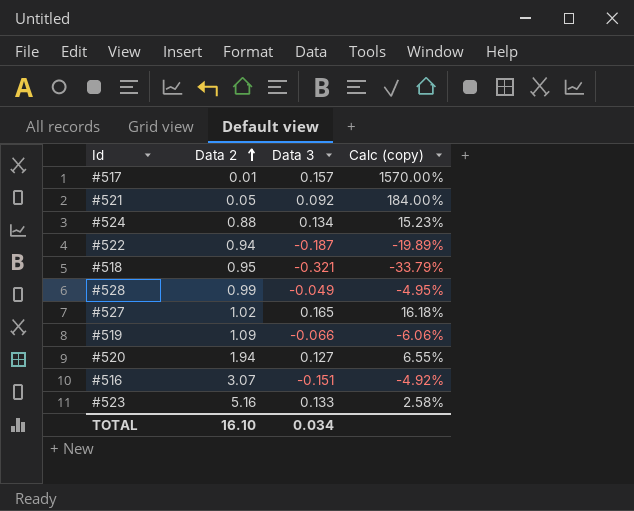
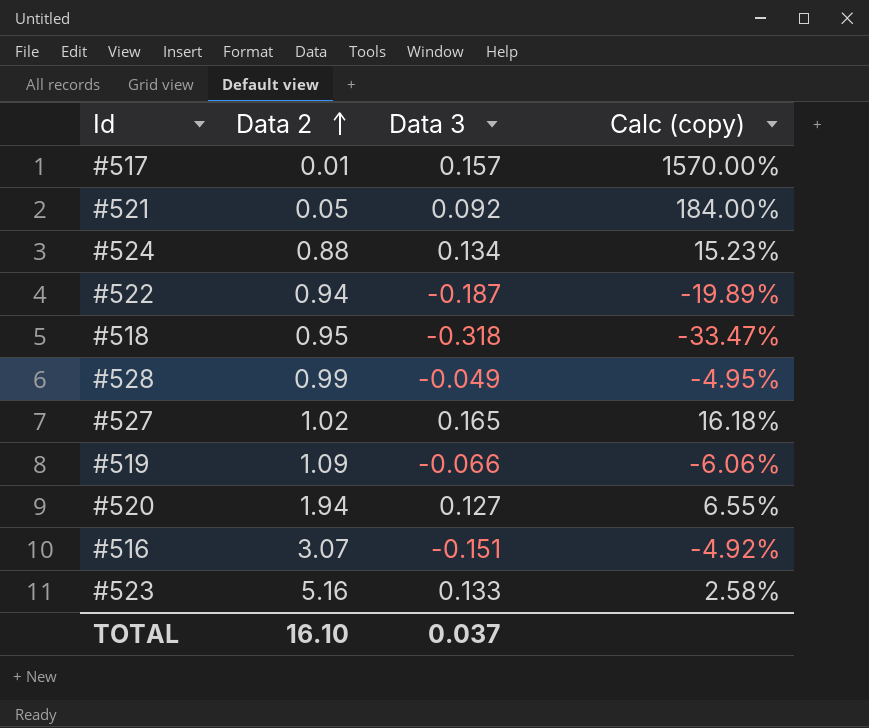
#518 | Data 3: -0.321 -> -0.318
#518 | Calc (copy): -33.79% -> -33.47%
TOTAL | Data 3: 0.034 -> 0.037

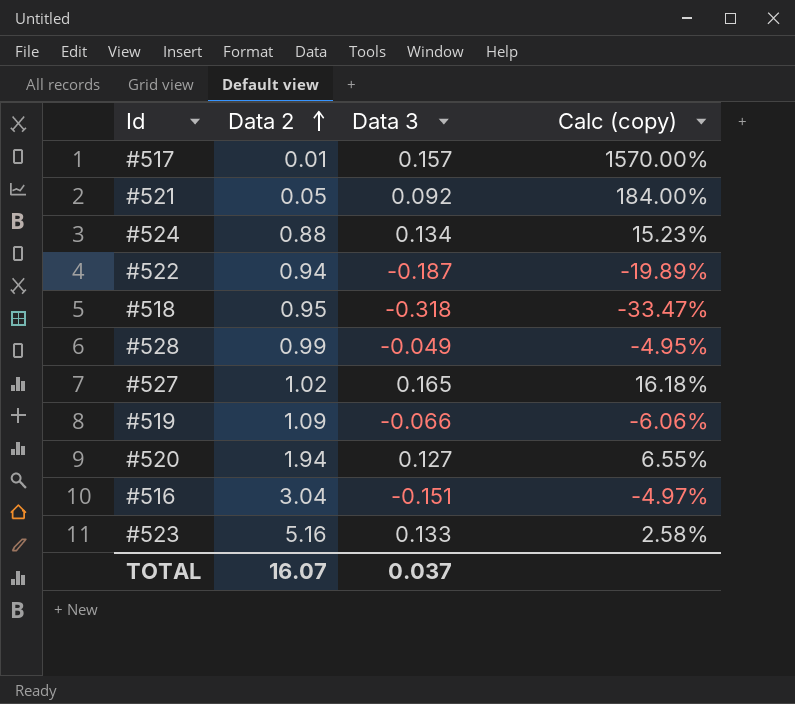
#516 | Data 2: 3.07 -> 3.04
#516 | Calc (copy): -4.92% -> -4.97%
TOTAL | Data 2: 16.10 -> 16.07

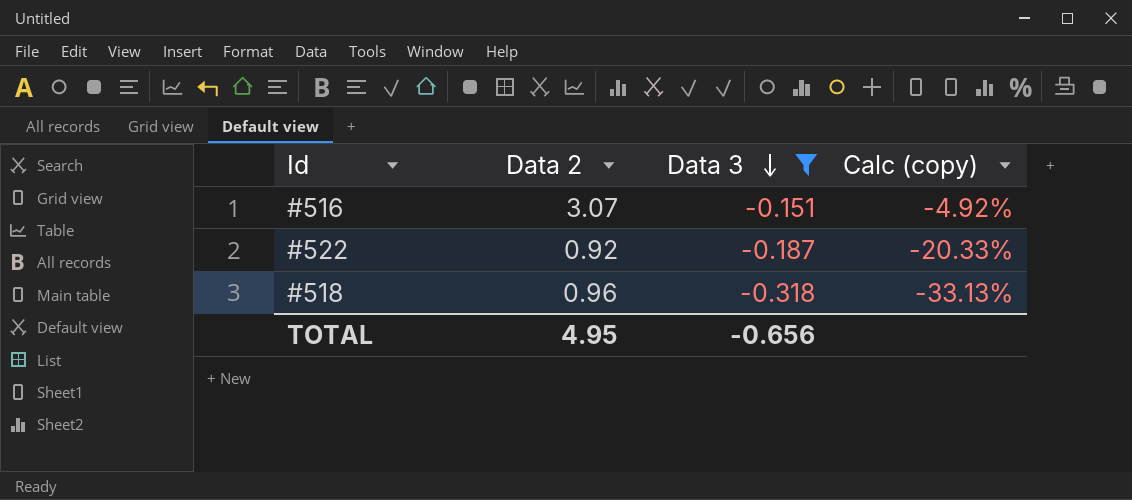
filter: none -> Data 3 <= -0.151
row order: Data 2 ascending -> Data 3 descending
#516 | Data 2: 3.04 -> 3.07
#516 | Calc (copy): -4.97% -> -4.92%
#522 | Data 2: 0.94 -> 0.92
#522 | Calc (copy): -19.89% -> -20.33%
#518 | Data 2: 0.95 -> 0.96
#518 | Calc (copy): -33.47% -> -33.13%
TOTAL | Data 2: 16.07 -> 4.95
TOTAL | Data 3: 0.037 -> -0.656

